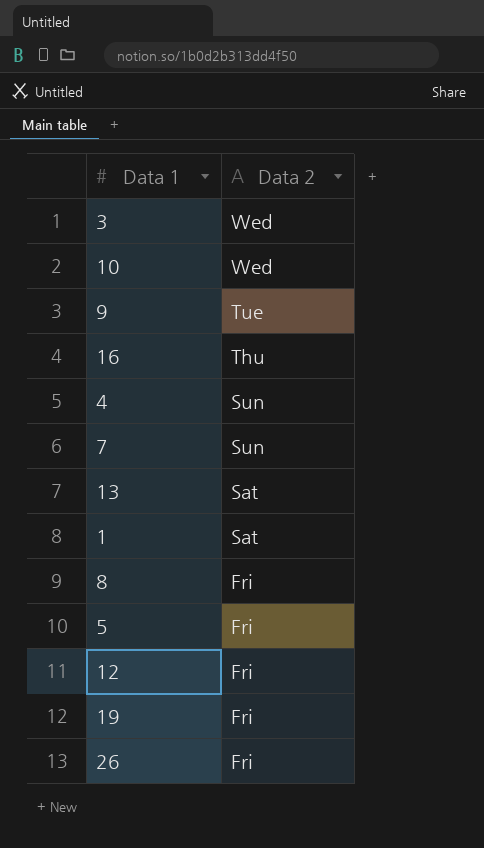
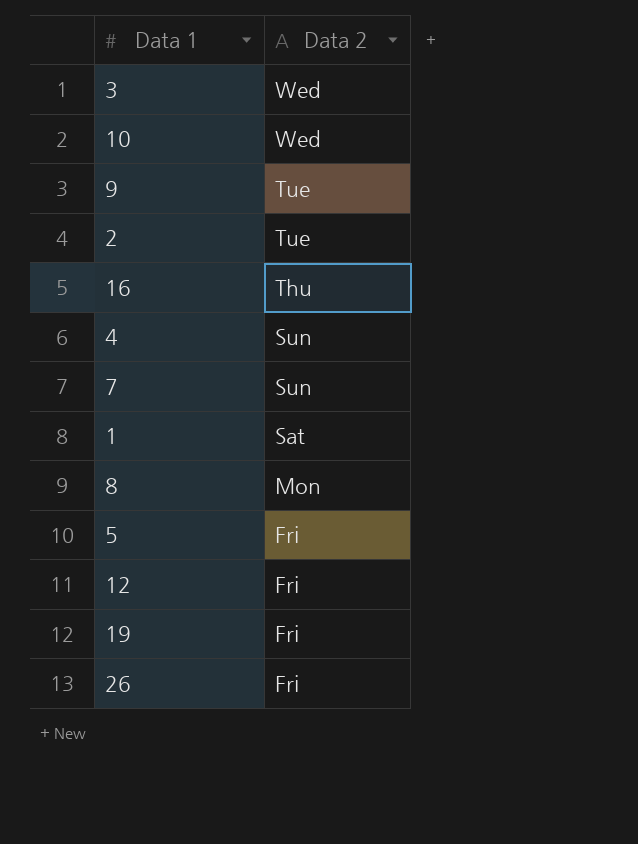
row 13: Sat -> none
row 2: none -> Tue
8 | Data 2: Fri -> Mon

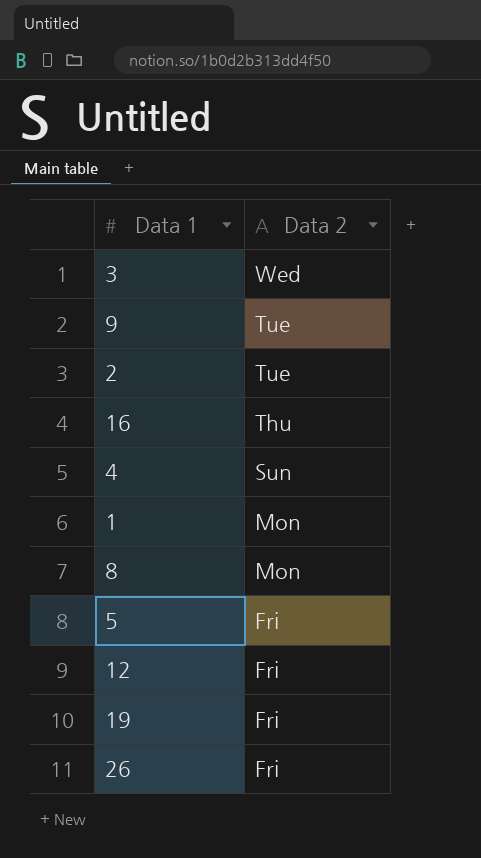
row 10: Wed -> none
row 7: Sun -> none
1 | Data 2: Sat -> Mon

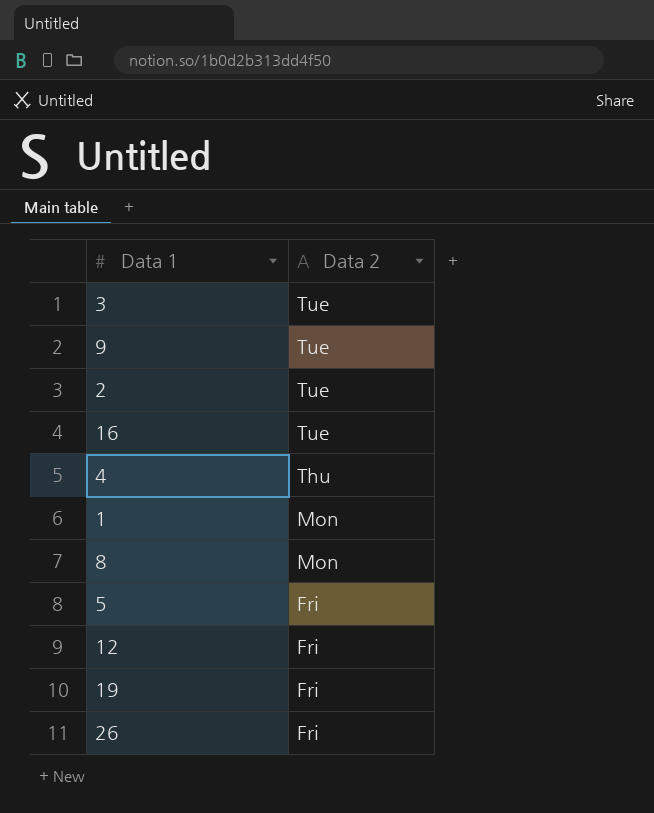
3 | Data 2: Wed -> Tue
16 | Data 2: Thu -> Tue
4 | Data 2: Sun -> Thu

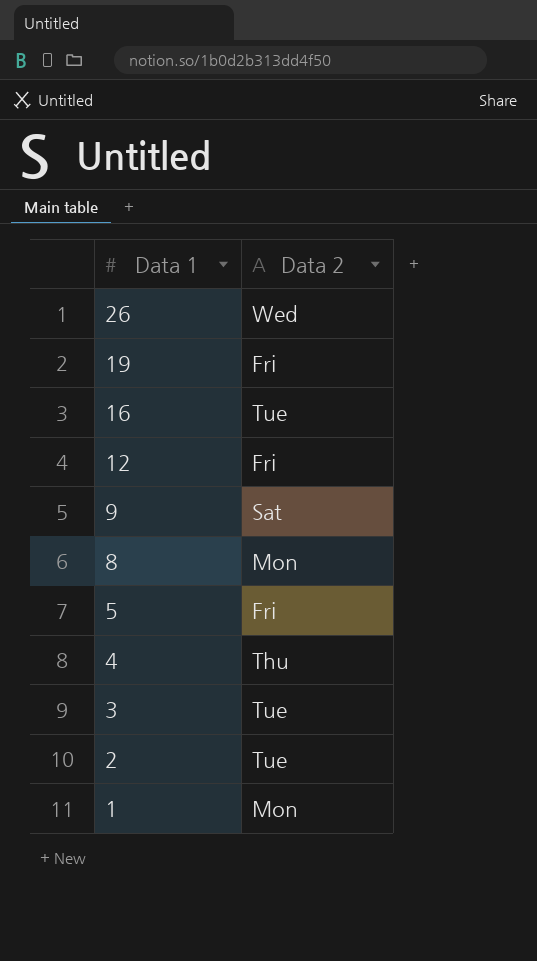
row order: Data 2 descending -> Data 1 descending
26 | Data 2: Fri -> Wed
9 | Data 2: Tue -> Sat

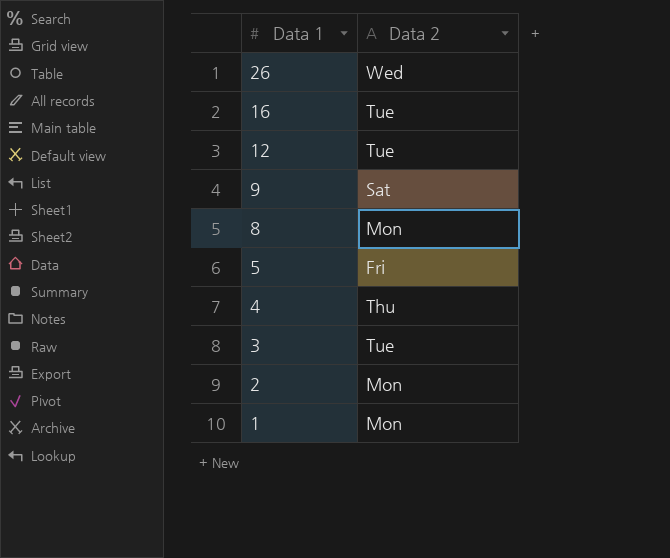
row 19: Fri -> none
12 | Data 2: Fri -> Tue
2 | Data 2: Tue -> Mon

